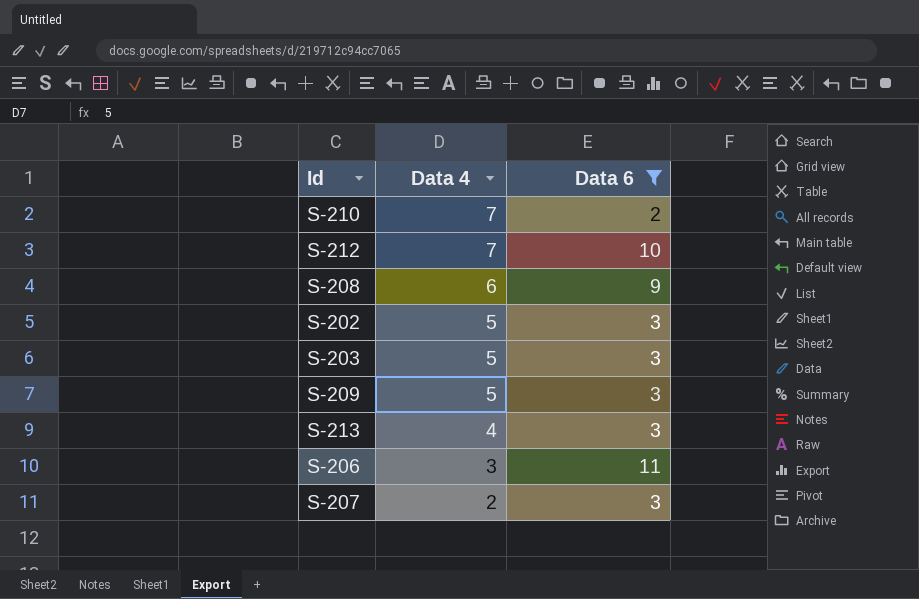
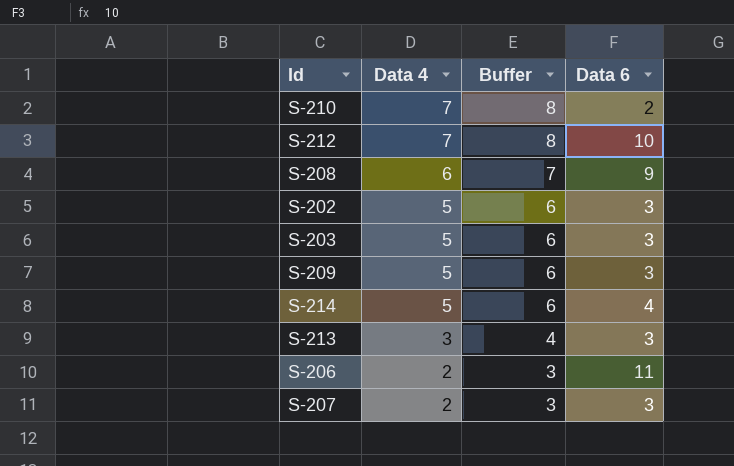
filter: Data 6 != 4 -> none
column Buffer | formula: none -> [Data 4] + 1
S-213 | Data 4: 4 -> 3
S-206 | Data 4: 3 -> 2

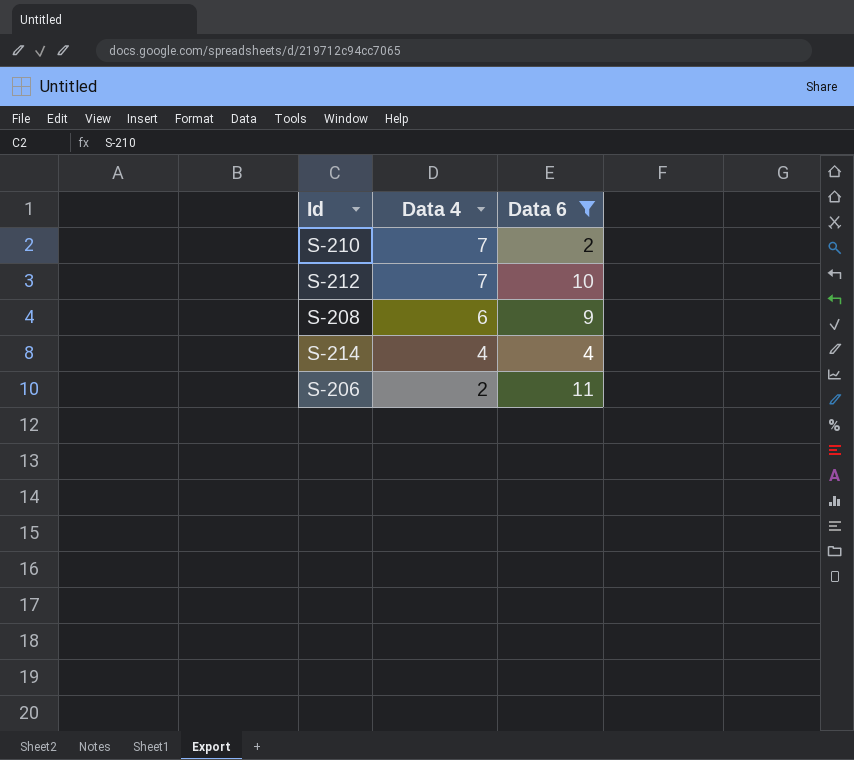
filter: none -> Data 6 != 3
column Buffer | formula: [Data 4] + 1 -> none
S-214 | Data 4: 5 -> 4

